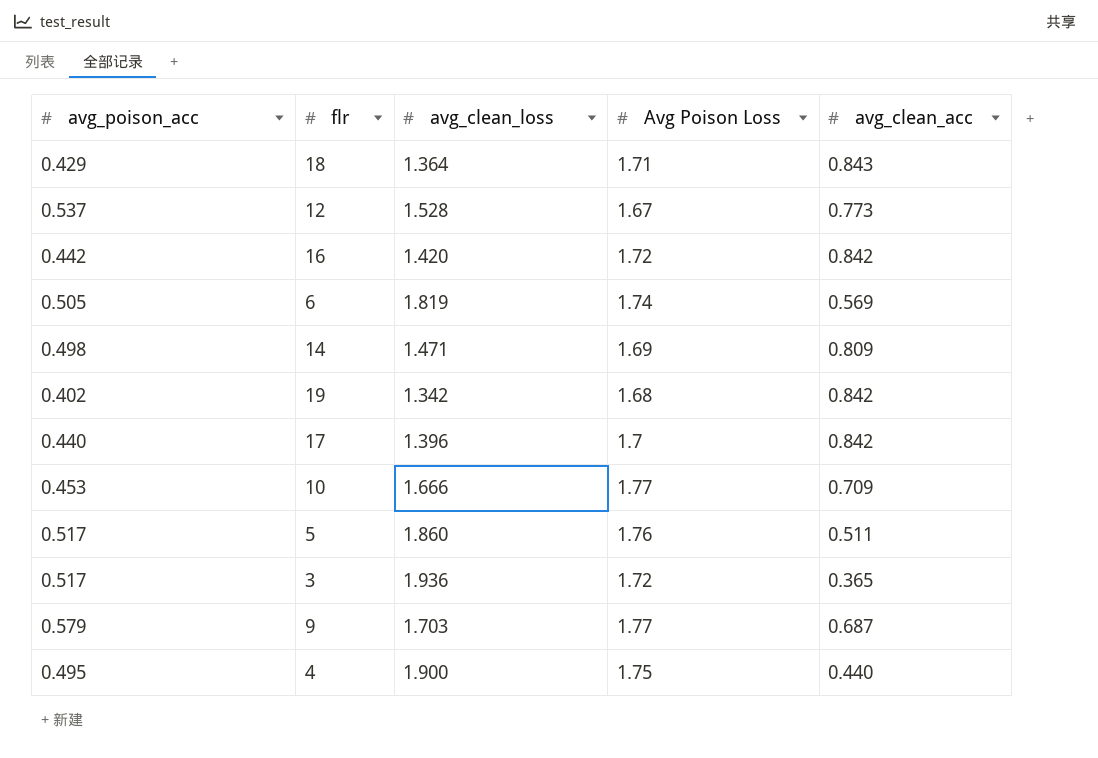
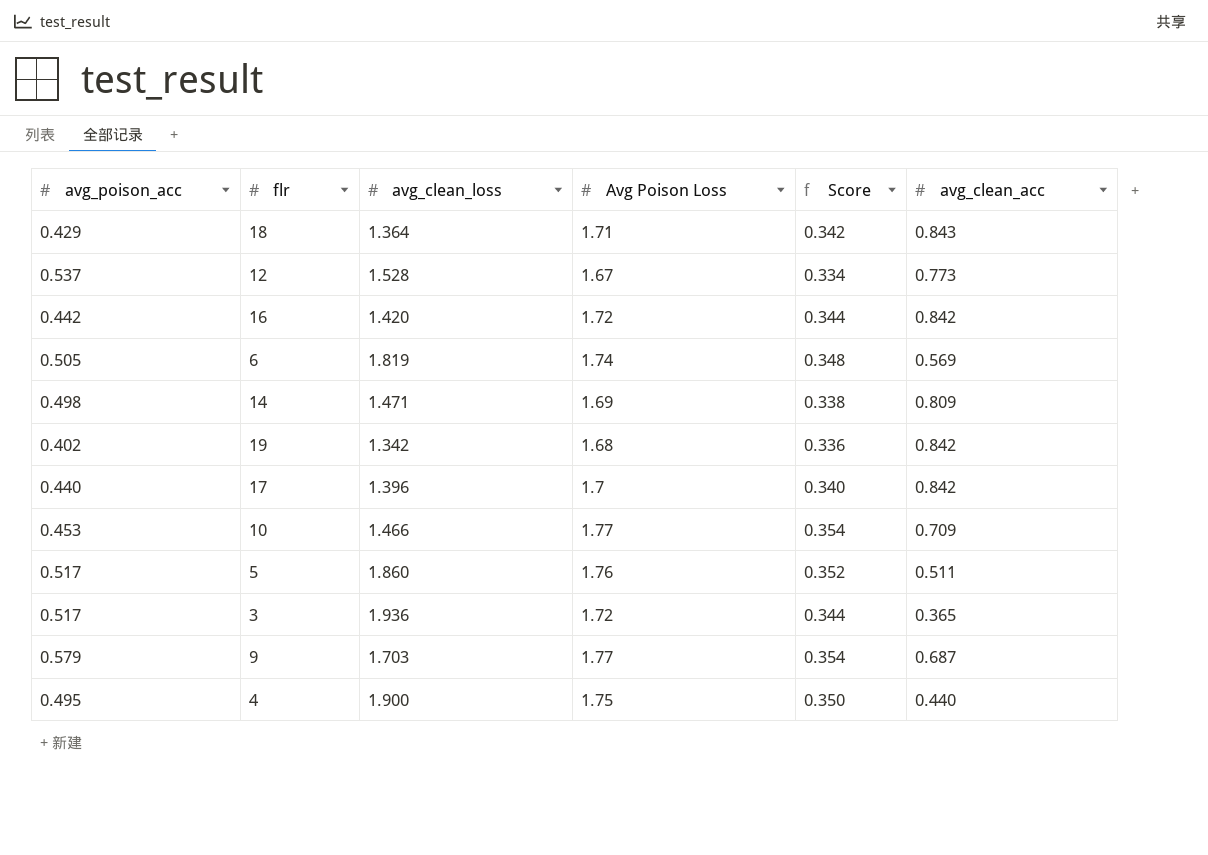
column Score | formula: none -> [Avg Poison Loss] * 0.2
10 | avg_clean_loss: 1.666 -> 1.466

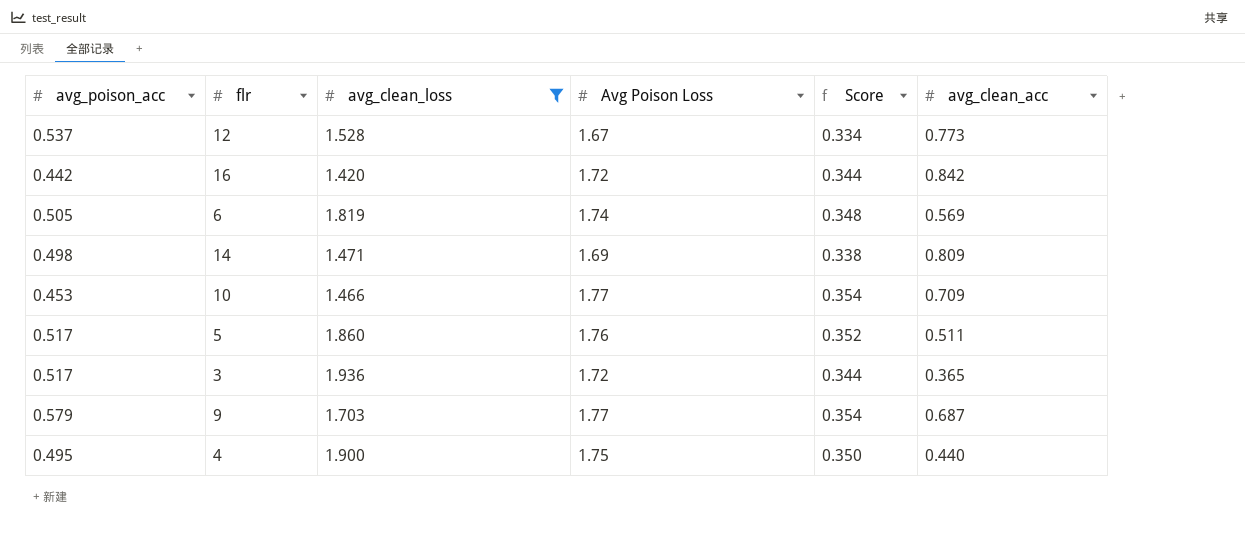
filter: none -> avg_clean_loss >= 1.420

